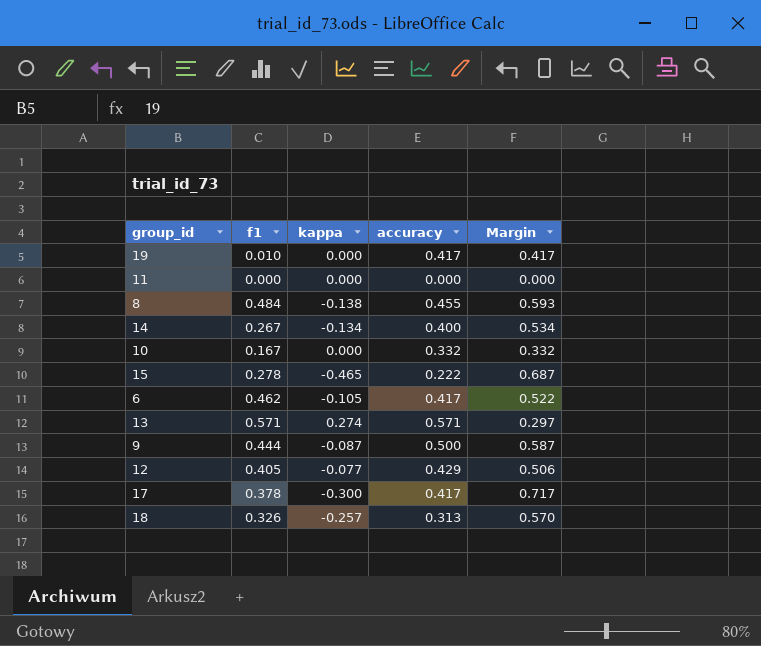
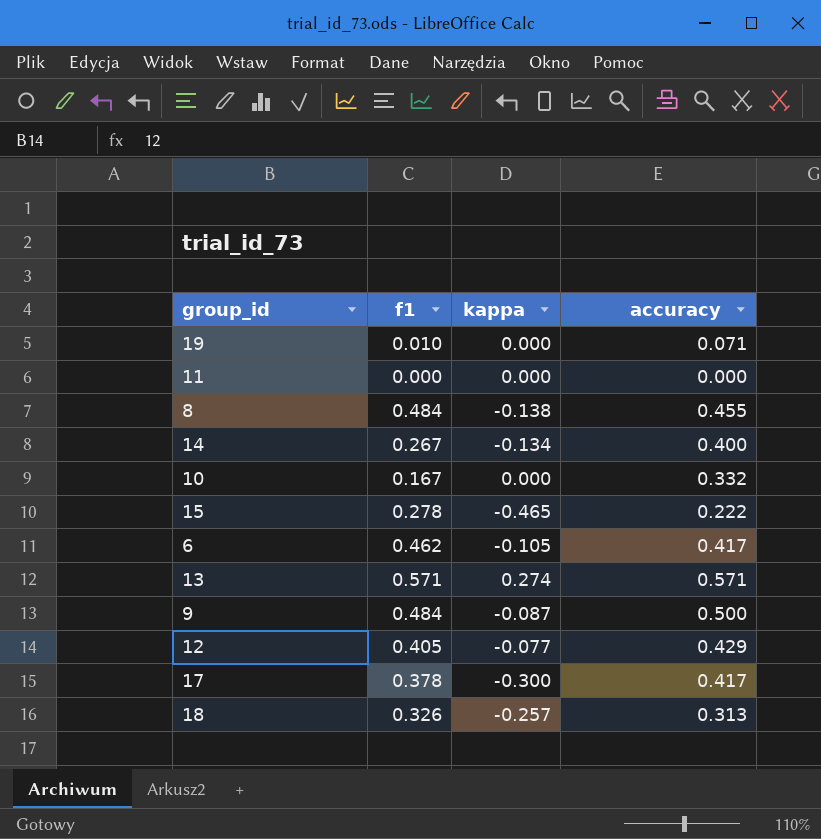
column Margin | formula: [accuracy] - [kappa] -> none
19 | accuracy: 0.417 -> 0.071
9 | f1: 0.444 -> 0.484

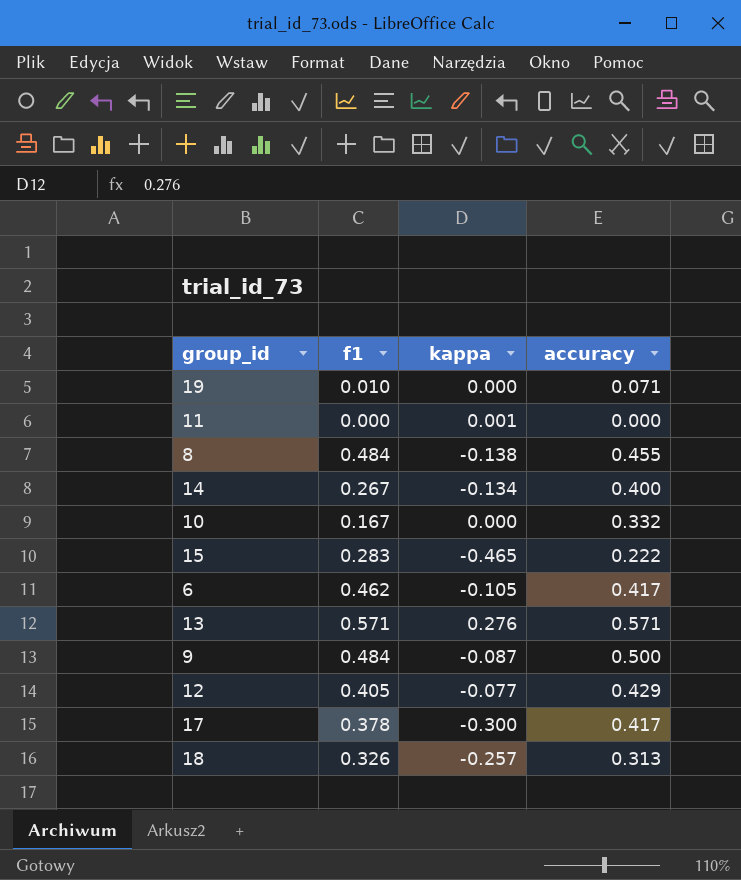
11 | kappa: 0.000 -> 0.001
15 | f1: 0.278 -> 0.283
13 | kappa: 0.274 -> 0.276

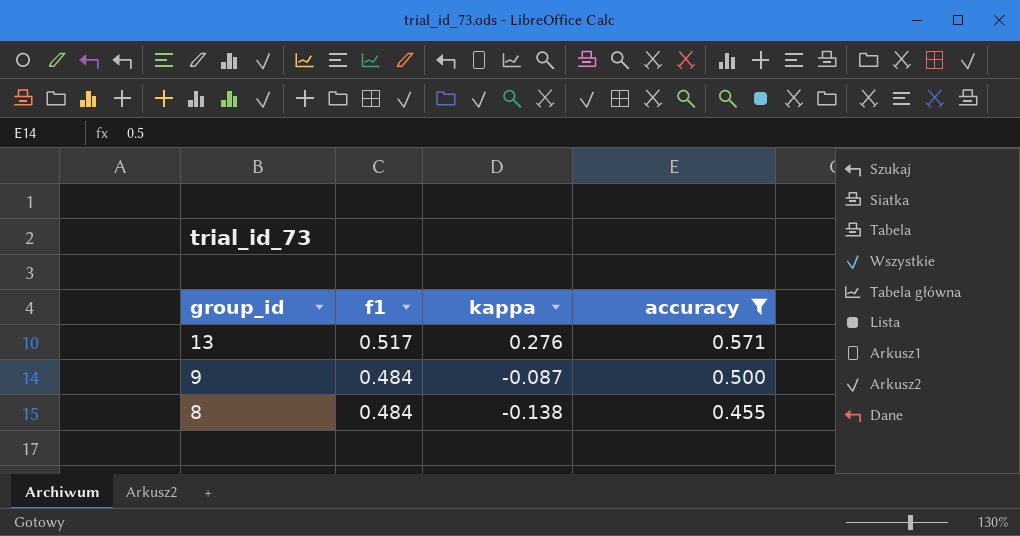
filter: none -> accuracy >= 0.455
row order: none -> group_id descending
13 | f1: 0.571 -> 0.517

